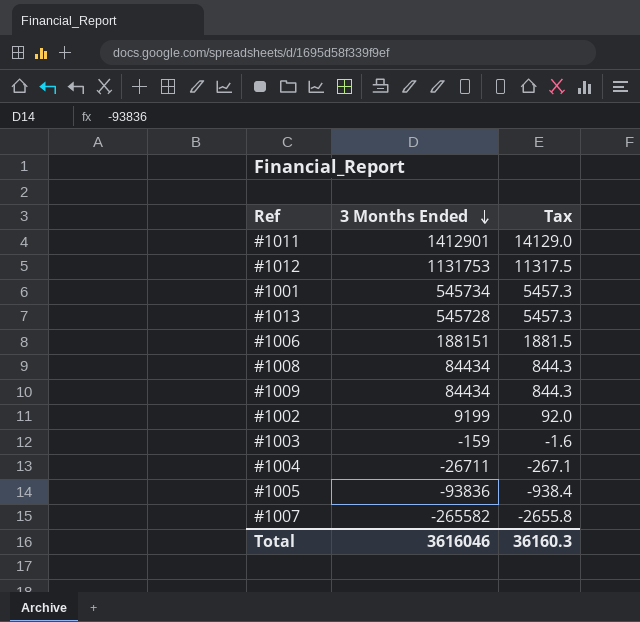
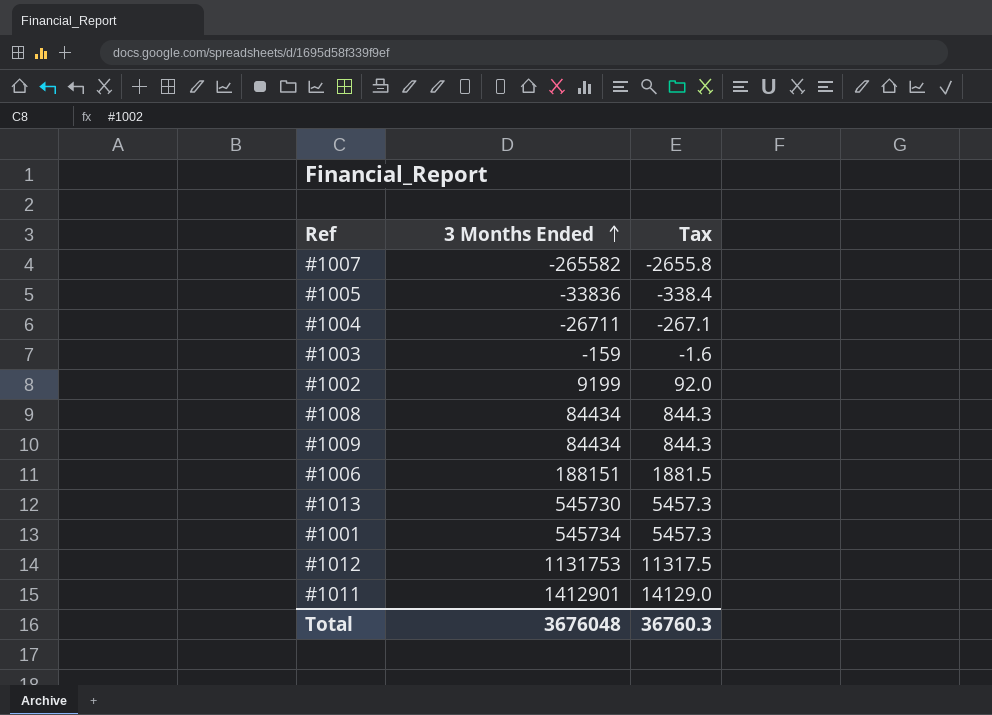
row order: 3 Months Ended descending -> 3 Months Ended ascending
#1005 | 3 Months Ended: -93836 -> -33836
#1005 | Tax: -938.4 -> -338.4
#1013 | 3 Months Ended: 545728 -> 545730
Total | 3 Months Ended: 3616046 -> 3676048
Total | Tax: 36160.3 -> 36760.3

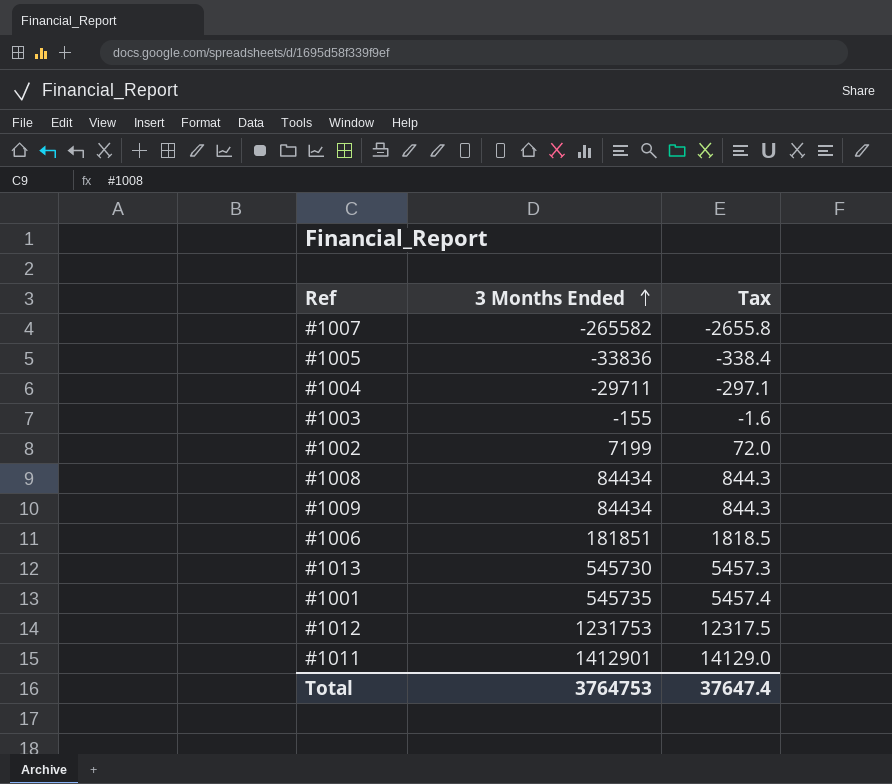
#1004 | 3 Months Ended: -26711 -> -29711
#1004 | Tax: -267.1 -> -297.1
#1003 | 3 Months Ended: -159 -> -155
#1002 | 3 Months Ended: 9199 -> 7199
#1002 | Tax: 92.0 -> 72.0
#1006 | 3 Months Ended: 188151 -> 181851
#1006 | Tax: 1881.5 -> 1818.5
#1001 | 3 Months Ended: 545734 -> 545735
#1001 | Tax: 5457.3 -> 5457.4
#1012 | 3 Months Ended: 1131753 -> 1231753
#1012 | Tax: 11317.5 -> 12317.5
Total | 3 Months Ended: 3676048 -> 3764753
Total | Tax: 36760.3 -> 37647.4

